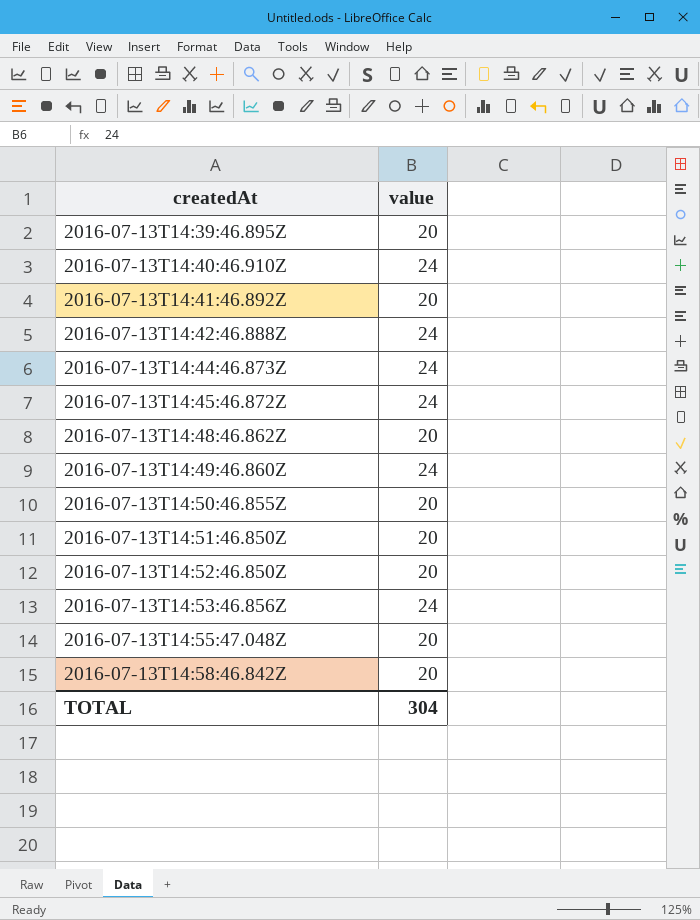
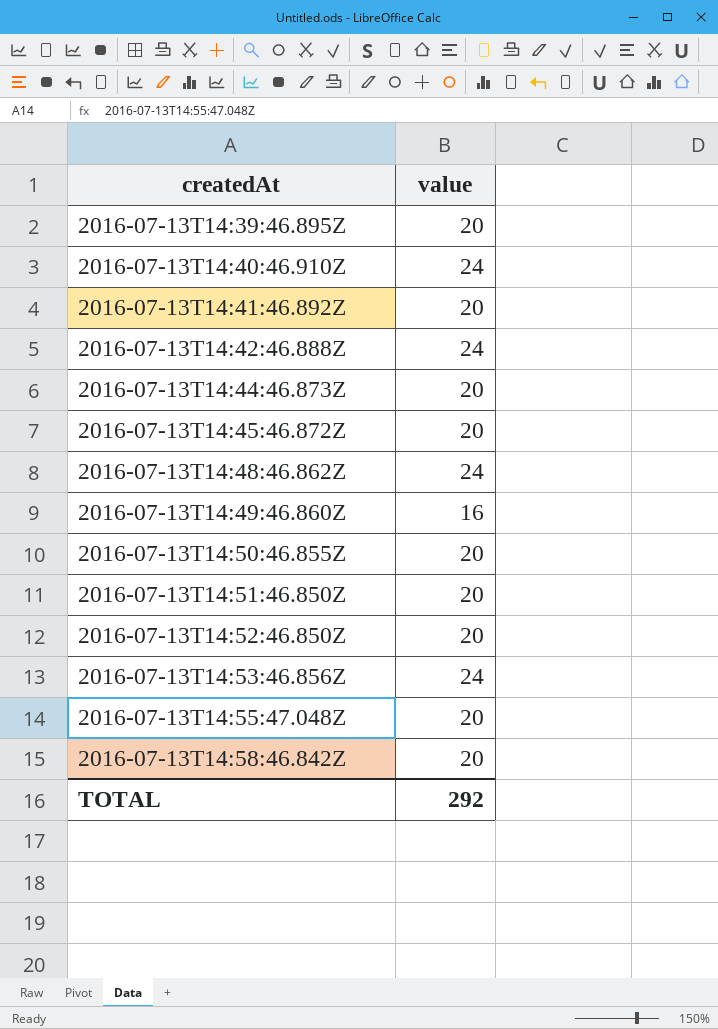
2016-07-13T14:44:46.873Z | value: 24 -> 20
2016-07-13T14:45:46.872Z | value: 24 -> 20
2016-07-13T14:48:46.862Z | value: 20 -> 24
2016-07-13T14:49:46.860Z | value: 24 -> 16
TOTAL | value: 304 -> 292

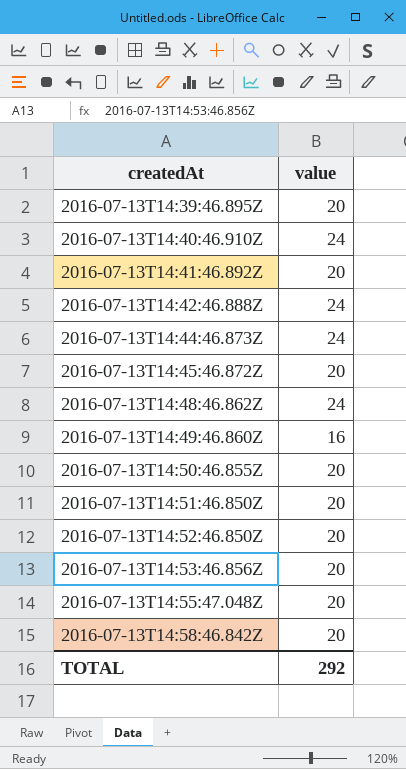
2016-07-13T14:44:46.873Z | value: 20 -> 24
2016-07-13T14:53:46.856Z | value: 24 -> 20

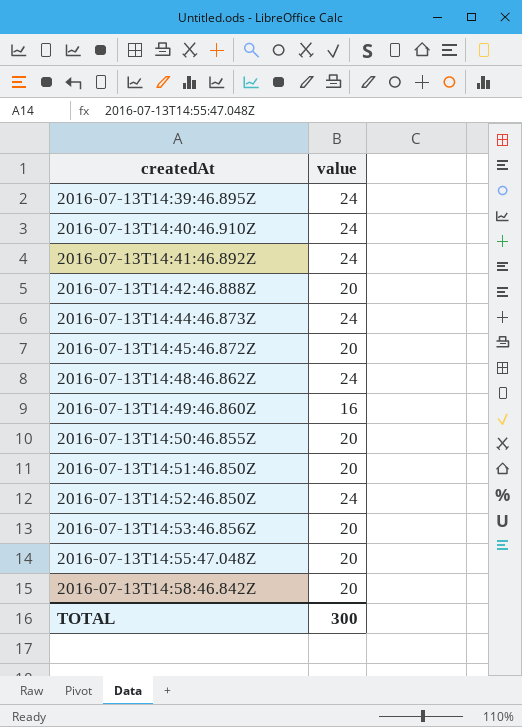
2016-07-13T14:39:46.895Z | value: 20 -> 24
2016-07-13T14:41:46.892Z | value: 20 -> 24
2016-07-13T14:42:46.888Z | value: 24 -> 20
2016-07-13T14:52:46.850Z | value: 20 -> 24
TOTAL | value: 292 -> 300

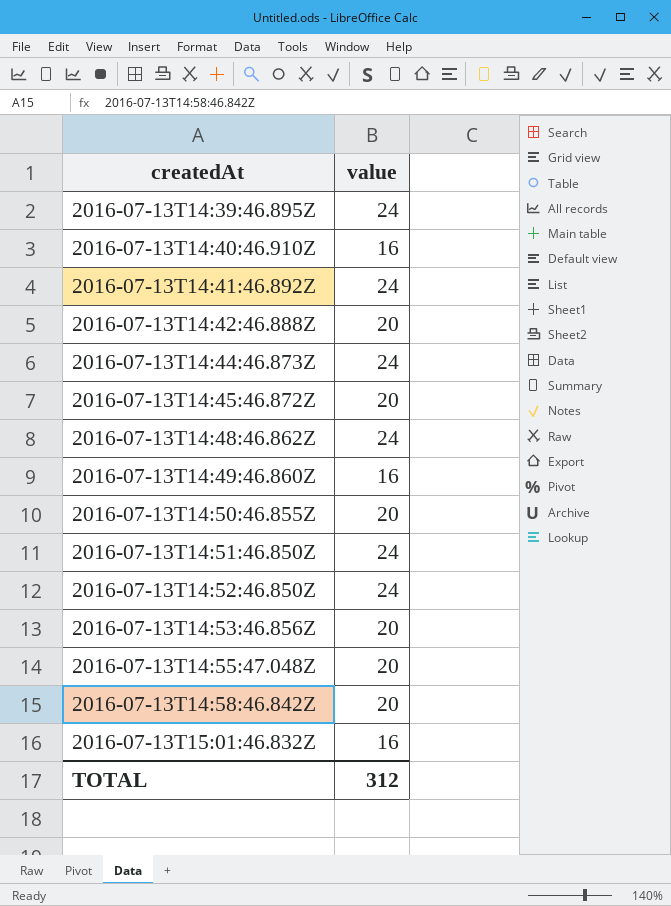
2016-07-13T14:40:46.910Z | value: 24 -> 16
2016-07-13T14:51:46.850Z | value: 20 -> 24
row 2016-07-13T15:01:46.832Z: none -> 16
TOTAL | value: 300 -> 312

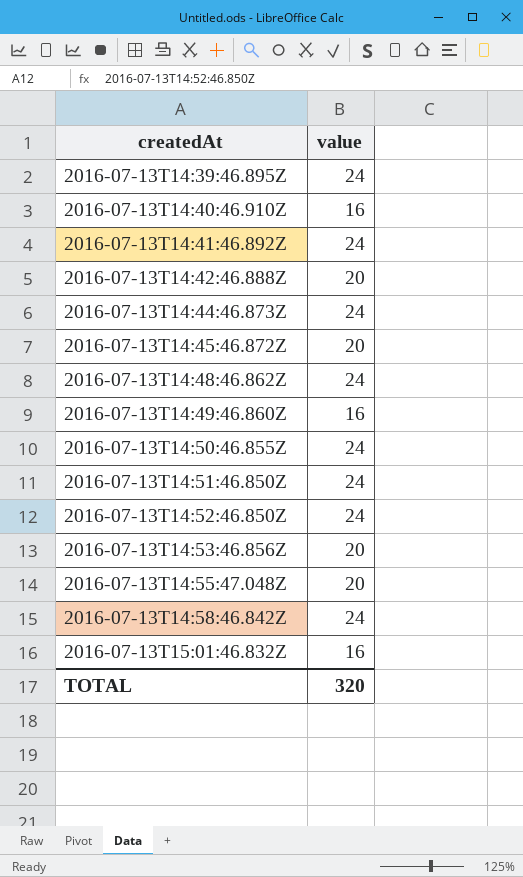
2016-07-13T14:50:46.855Z | value: 20 -> 24
2016-07-13T14:58:46.842Z | value: 20 -> 24
TOTAL | value: 312 -> 320

